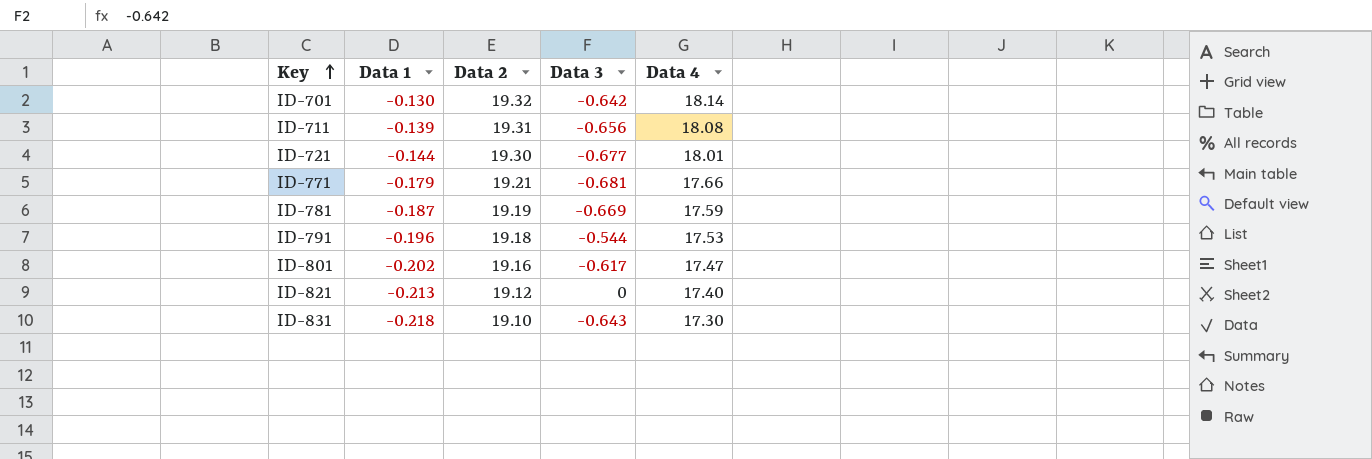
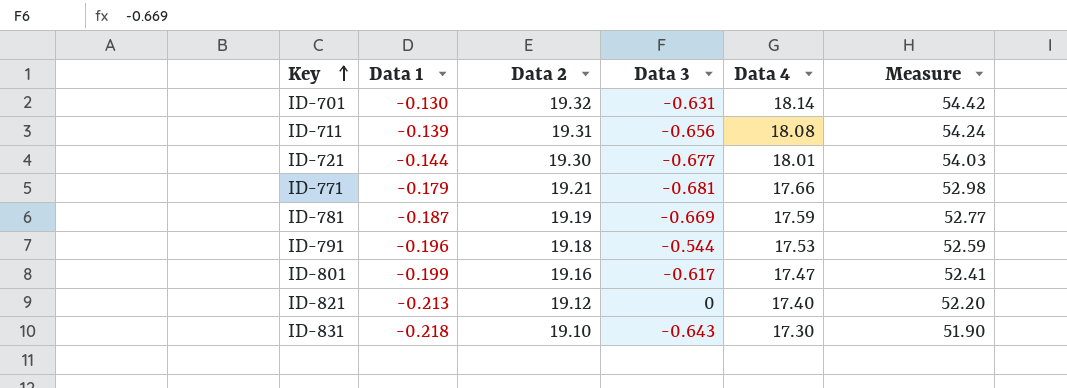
column Measure | formula: none -> [Data 4] * 3
ID-701 | Data 3: -0.642 -> -0.631
ID-801 | Data 1: -0.202 -> -0.199

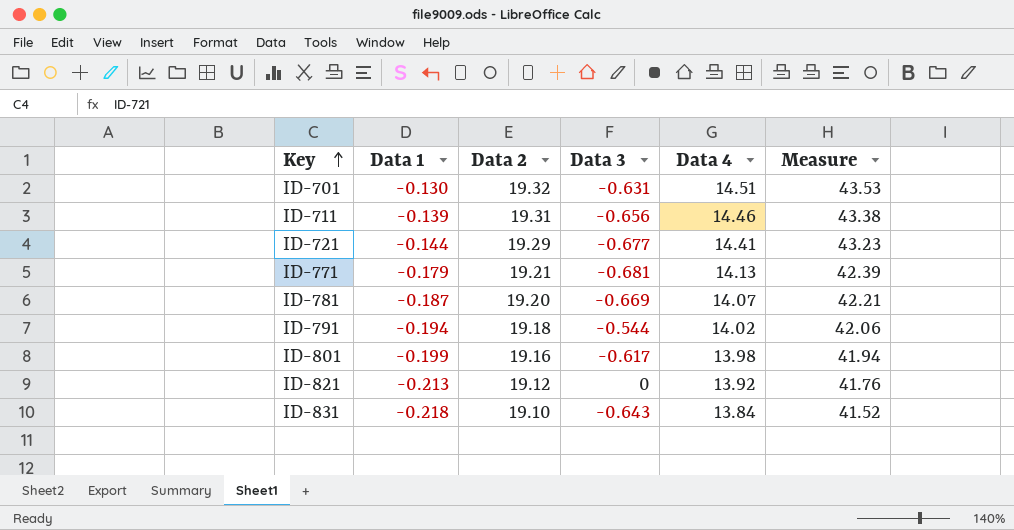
ID-701 | Data 4: 18.14 -> 14.51
ID-701 | Measure: 54.42 -> 43.53
ID-711 | Data 4: 18.08 -> 14.46
ID-711 | Measure: 54.24 -> 43.38
ID-721 | Data 2: 19.30 -> 19.29
ID-721 | Data 4: 18.01 -> 14.41
ID-721 | Measure: 54.03 -> 43.23
ID-771 | Data 4: 17.66 -> 14.13
ID-771 | Measure: 52.98 -> 42.39
ID-781 | Data 2: 19.19 -> 19.20
ID-781 | Data 4: 17.59 -> 14.07
ID-781 | Measure: 52.77 -> 42.21
ID-791 | Data 1: -0.196 -> -0.194
ID-791 | Data 4: 17.53 -> 14.02
ID-791 | Measure: 52.59 -> 42.06
ID-801 | Data 4: 17.47 -> 13.98
ID-801 | Measure: 52.41 -> 41.94
ID-821 | Data 4: 17.40 -> 13.92
ID-821 | Measure: 52.20 -> 41.76
ID-831 | Data 4: 17.30 -> 13.84
ID-831 | Measure: 51.90 -> 41.52

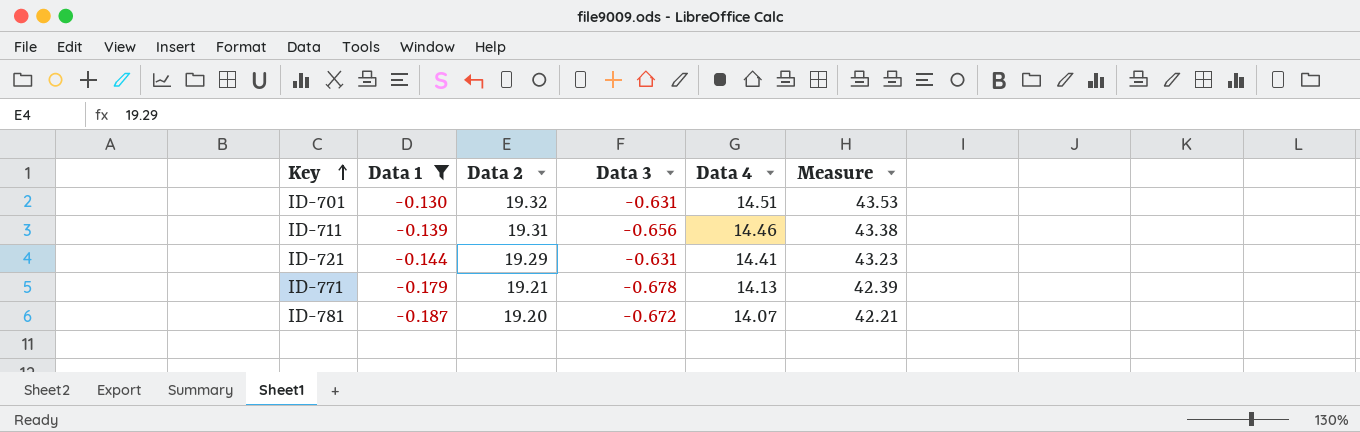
filter: none -> Data 1 >= -0.187
ID-721 | Data 3: -0.677 -> -0.631
ID-771 | Data 3: -0.681 -> -0.678
ID-781 | Data 3: -0.669 -> -0.672

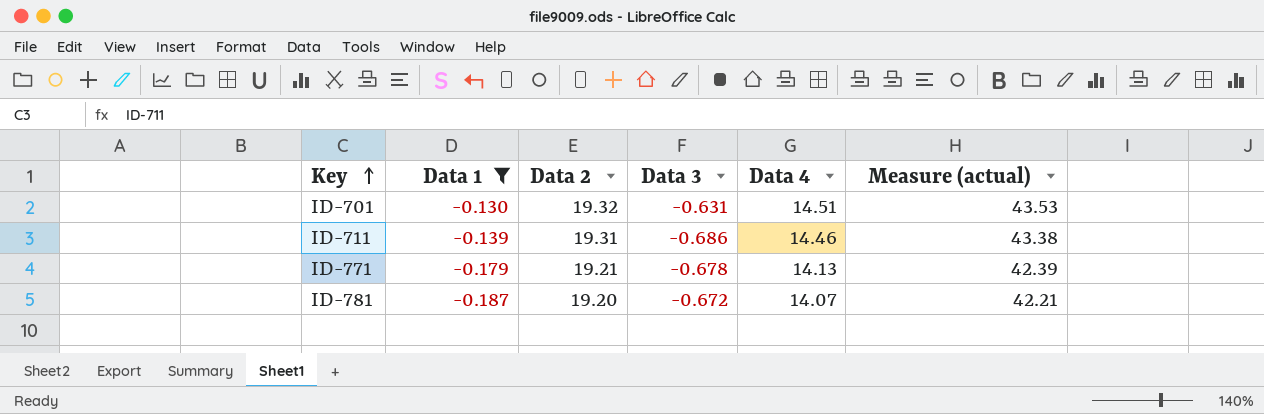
column name: Measure -> Measure (actual)
row ID-721: -0.144 | 19.29 | -0.631 | 14.41 | 43.23 -> none
ID-711 | Data 3: -0.656 -> -0.686

